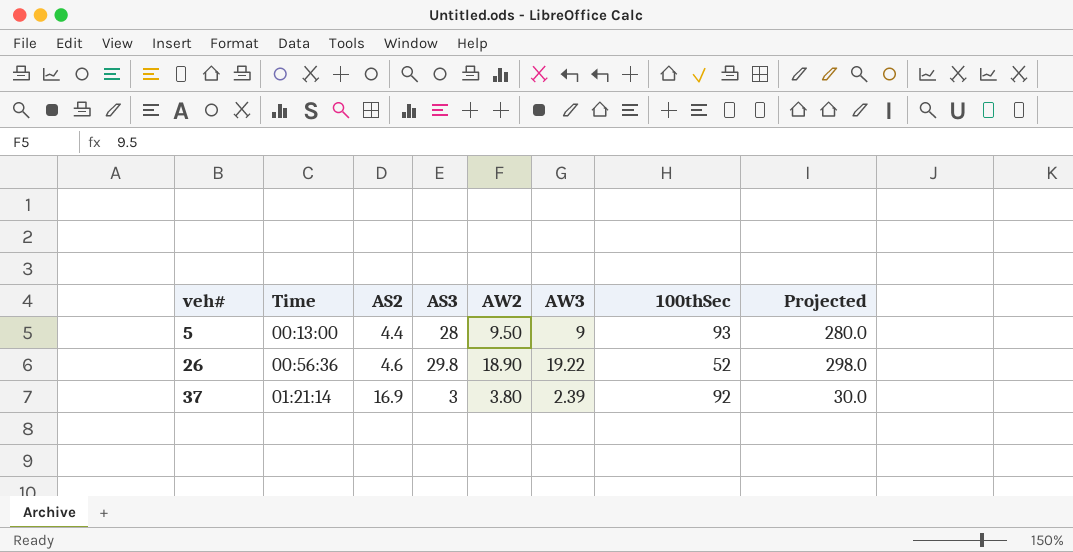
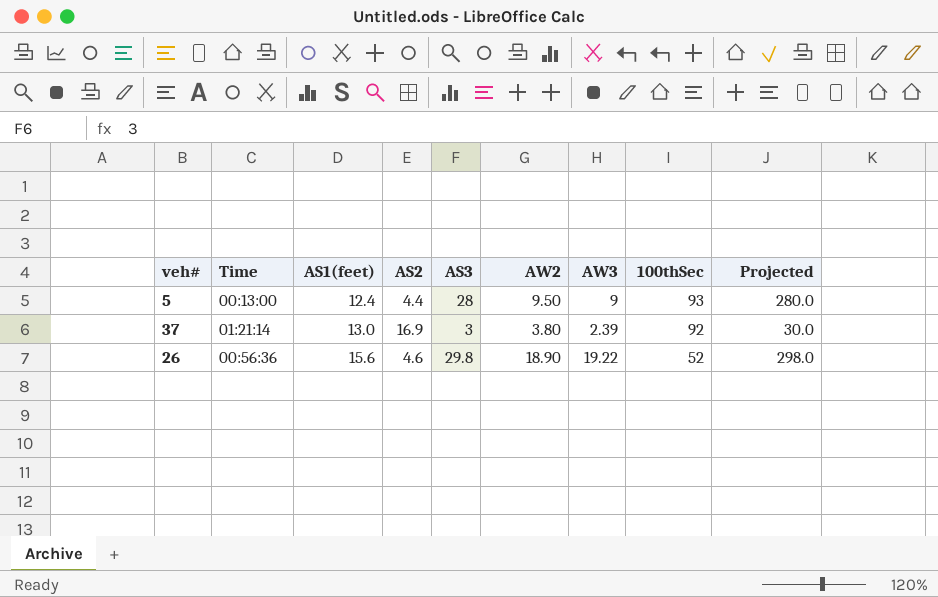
row order: veh# ascending -> AS1(feet) ascending
column AS1(feet) | position: none -> 3

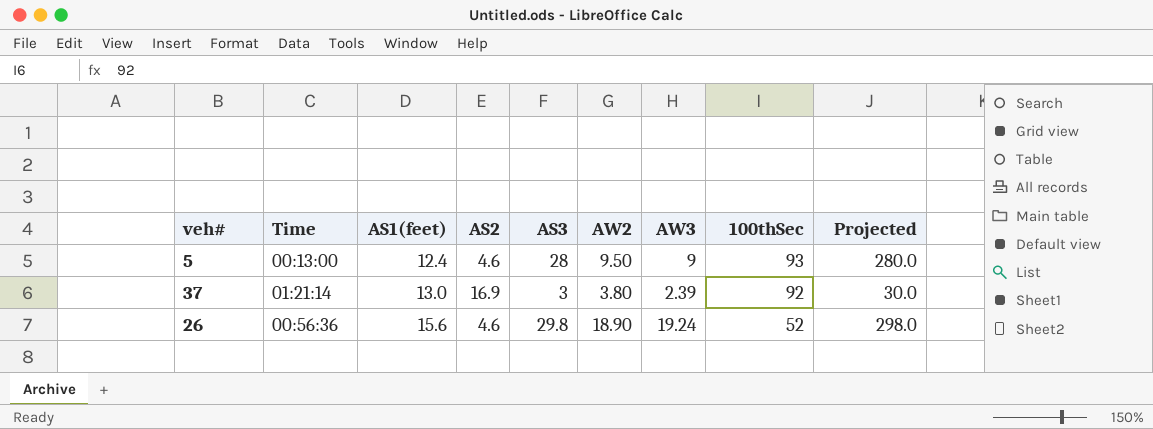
5 | AS2: 4.4 -> 4.6
26 | AW3: 19.22 -> 19.24

